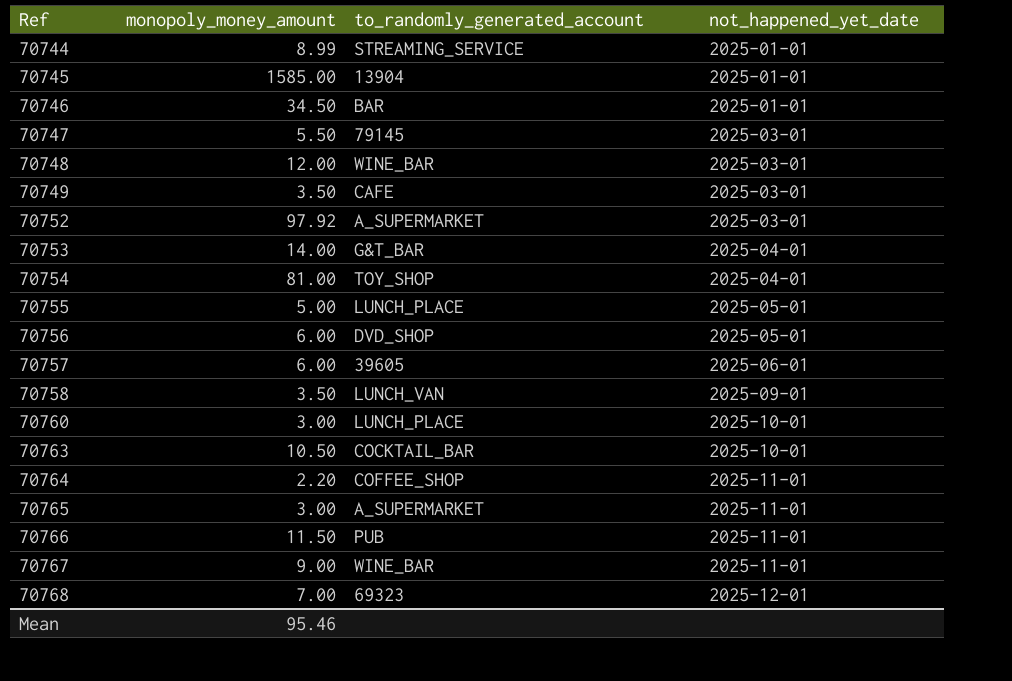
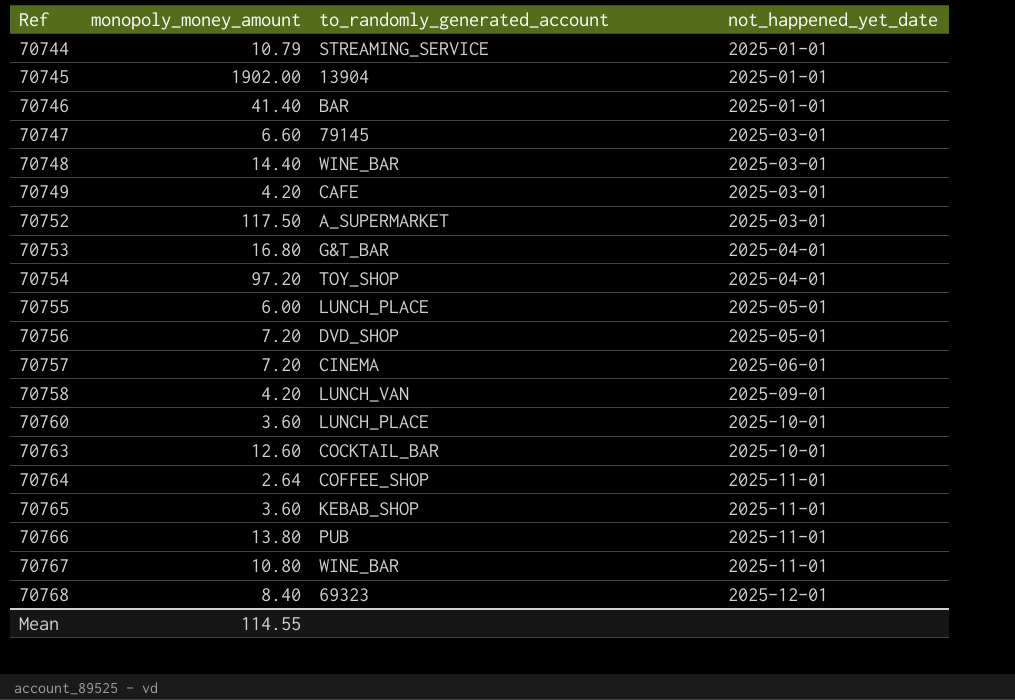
70744 | monopoly_money_amount: 8.99 -> 10.79
70745 | monopoly_money_amount: 1585.00 -> 1902.00
70746 | monopoly_money_amount: 34.50 -> 41.40
70747 | monopoly_money_amount: 5.50 -> 6.60
70748 | monopoly_money_amount: 12.00 -> 14.40
70749 | monopoly_money_amount: 3.50 -> 4.20
70752 | monopoly_money_amount: 97.92 -> 117.50
70753 | monopoly_money_amount: 14.00 -> 16.80
70754 | monopoly_money_amount: 81.00 -> 97.20
70755 | monopoly_money_amount: 5.00 -> 6.00
70756 | monopoly_money_amount: 6.00 -> 7.20
70757 | monopoly_money_amount: 6.00 -> 7.20
70757 | to_randomly_generated_account: 39605 -> CINEMA
70758 | monopoly_money_amount: 3.50 -> 4.20
70760 | monopoly_money_amount: 3.00 -> 3.60
70763 | monopoly_money_amount: 10.50 -> 12.60
70764 | monopoly_money_amount: 2.20 -> 2.64
70765 | monopoly_money_amount: 3.00 -> 3.60
70765 | to_randomly_generated_account: A_SUPERMARKET -> KEBAB_SHOP
70766 | monopoly_money_amount: 11.50 -> 13.80
70767 | monopoly_money_amount: 9.00 -> 10.80
70768 | monopoly_money_amount: 7.00 -> 8.40
Mean | monopoly_money_amount: 95.46 -> 114.55

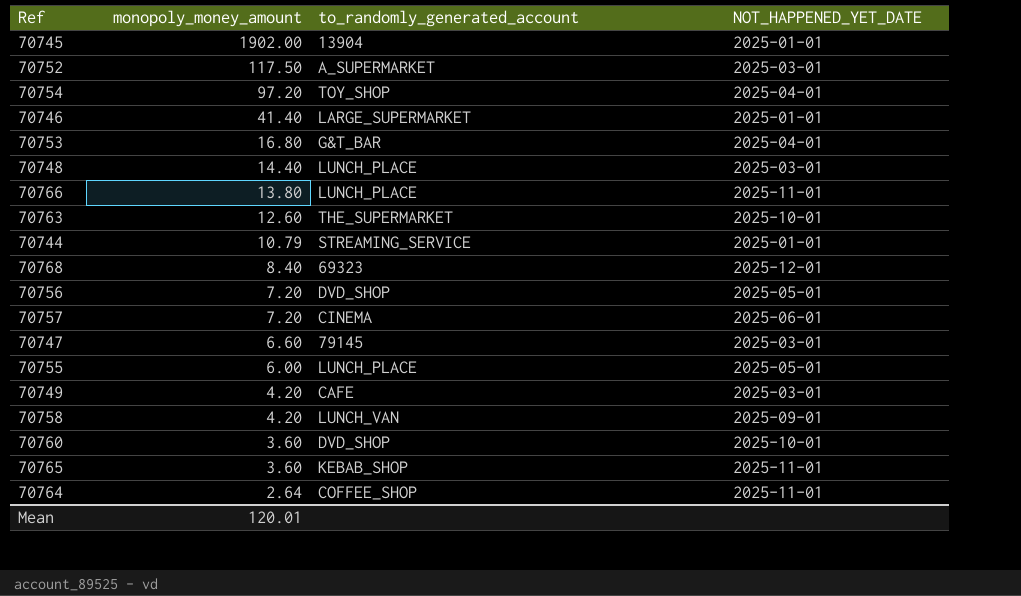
row order: Ref ascending -> monopoly_money_amount descending
column name: not_happened_yet_date -> NOT_HAPPENED_YET_DATE
row 70767: 10.80 | WINE_BAR | 2025-11-01 -> none
70746 | to_randomly_generated_account: BAR -> LARGE_SUPERMARKET
70748 | to_randomly_generated_account: WINE_BAR -> LUNCH_PLACE
70766 | to_randomly_generated_account: PUB -> LUNCH_PLACE
70763 | to_randomly_generated_account: COCKTAIL_BAR -> THE_SUPERMARKET
70760 | to_randomly_generated_account: LUNCH_PLACE -> DVD_SHOP
Mean | monopoly_money_amount: 114.55 -> 120.01

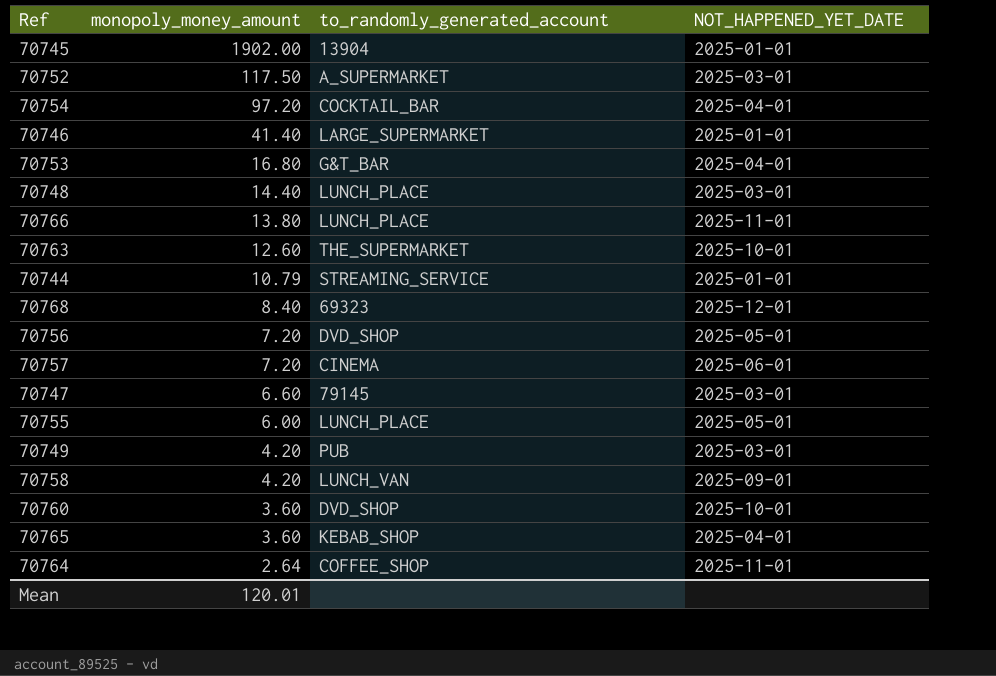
70754 | to_randomly_generated_account: TOY_SHOP -> COCKTAIL_BAR
70749 | to_randomly_generated_account: CAFE -> PUB
70765 | NOT_HAPPENED_YET_DATE: 2025-11-01 -> 2025-04-01

